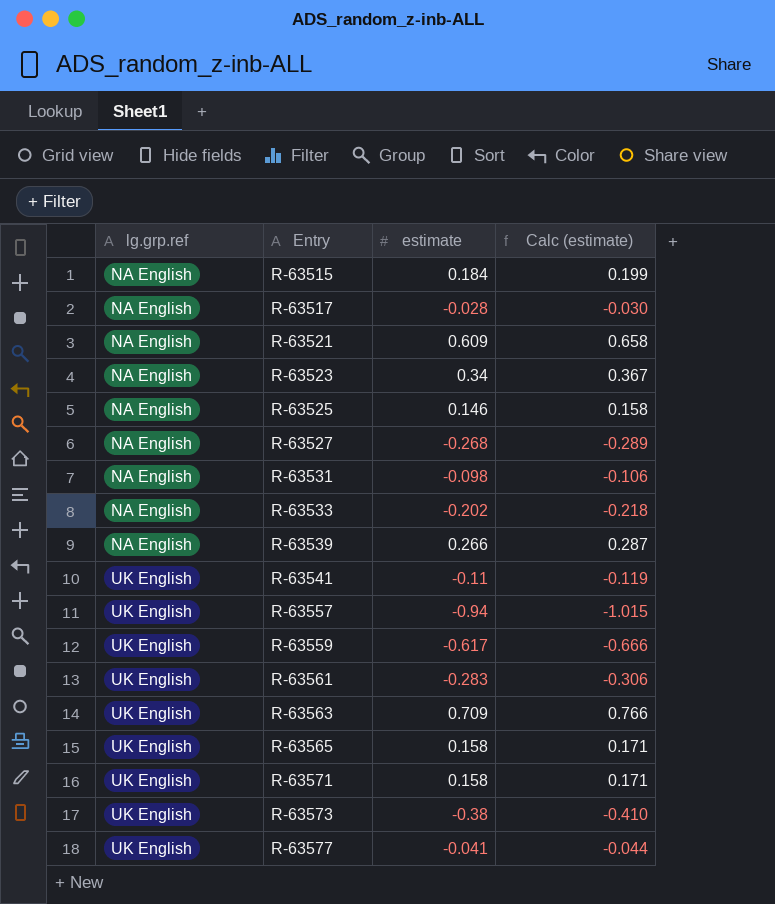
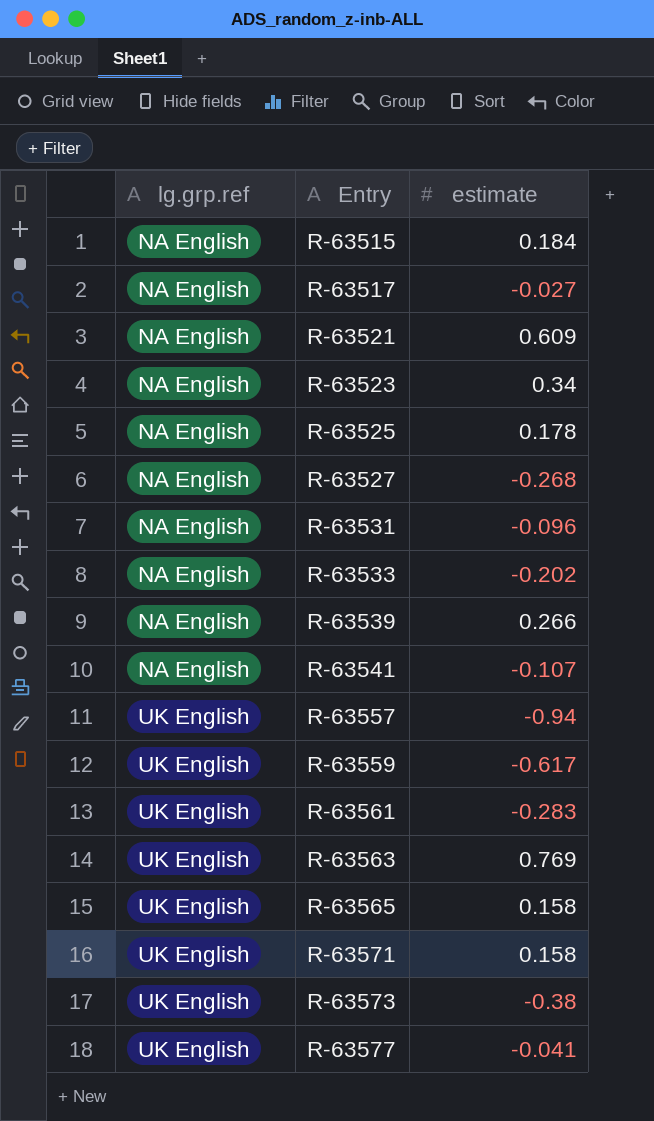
column Calc (estimate) | formula: [estimate] * 1.08 -> none
R-63517 | estimate: -0.028 -> -0.027
R-63525 | estimate: 0.146 -> 0.178
R-63531 | estimate: -0.098 -> -0.096
R-63541 | lg.grp.ref: UK English -> NA English
R-63541 | estimate: -0.11 -> -0.107
R-63563 | estimate: 0.709 -> 0.769

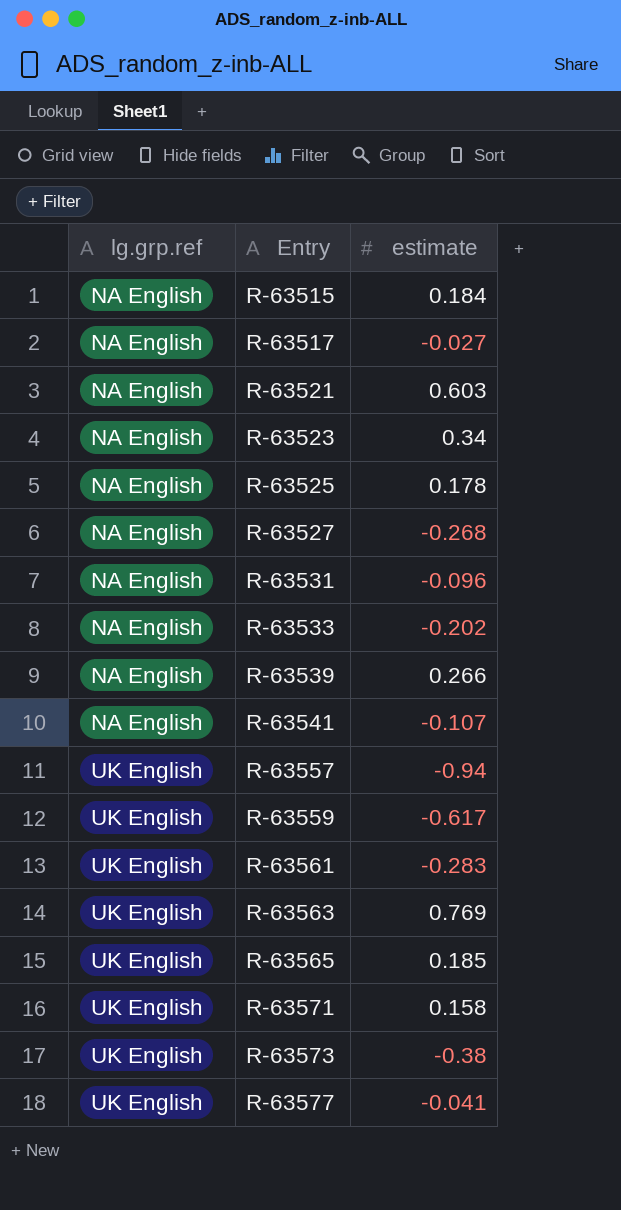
R-63521 | estimate: 0.609 -> 0.603
R-63565 | estimate: 0.158 -> 0.185

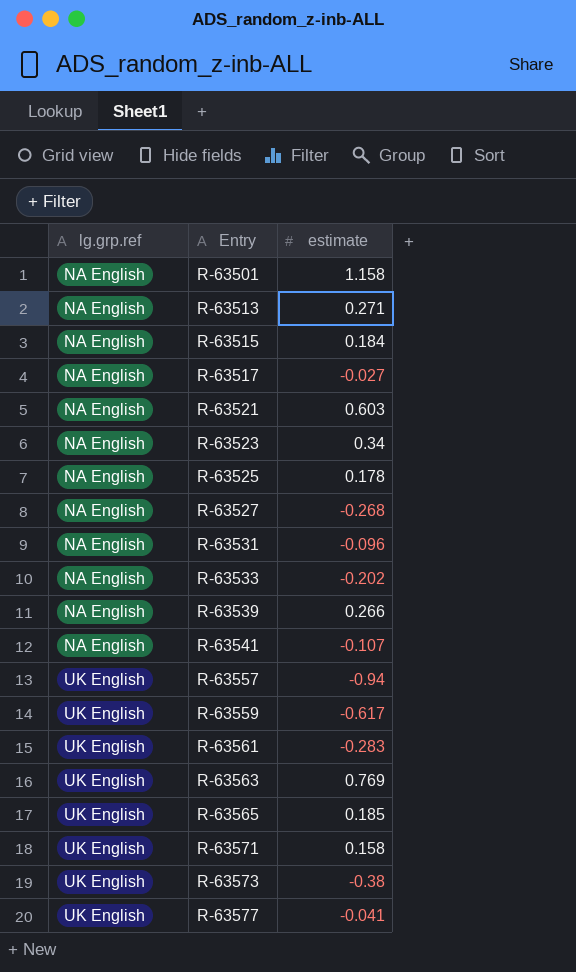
row R-63501: none -> NA English | 1.158
row R-63513: none -> NA English | 0.271

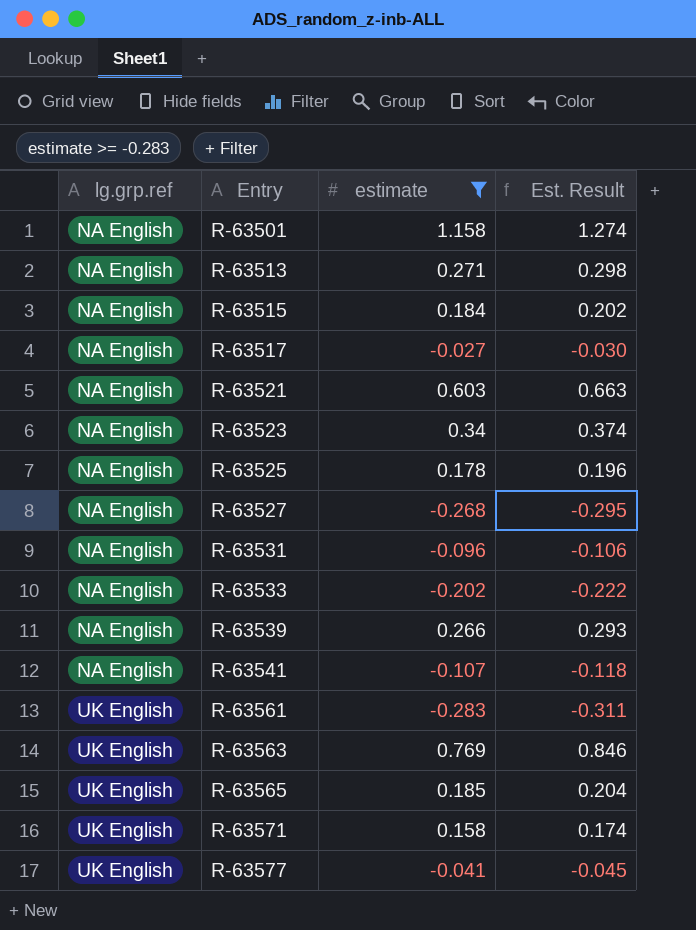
filter: none -> estimate >= -0.283
column Est. Result | formula: none -> [estimate] * 1.1

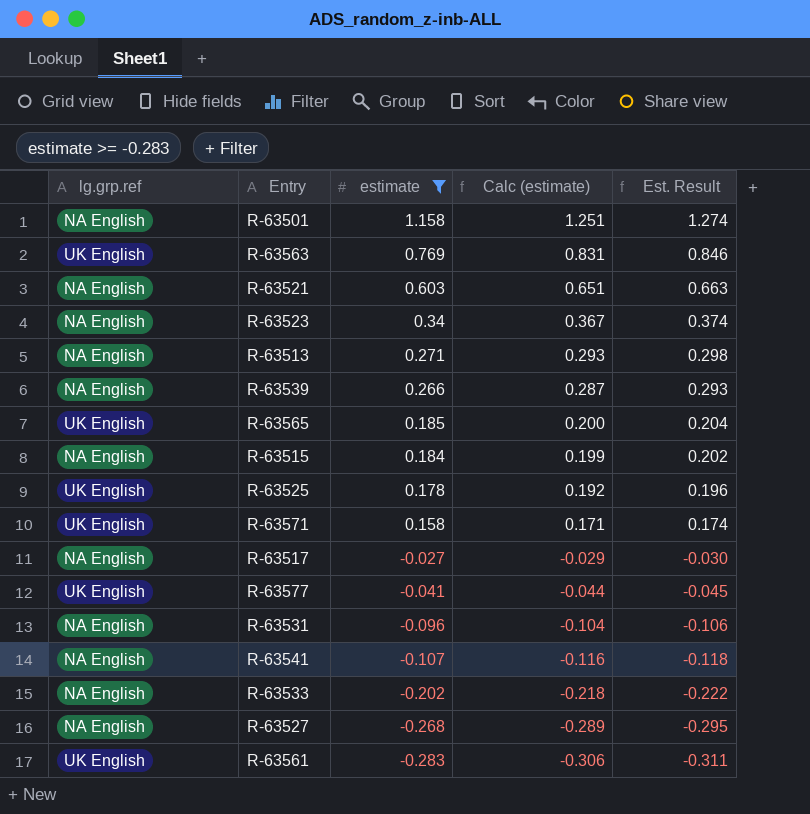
row order: lg.grp.ref ascending -> estimate descending
column Calc (estimate) | formula: none -> [estimate] * 1.08
R-63525 | lg.grp.ref: NA English -> UK English

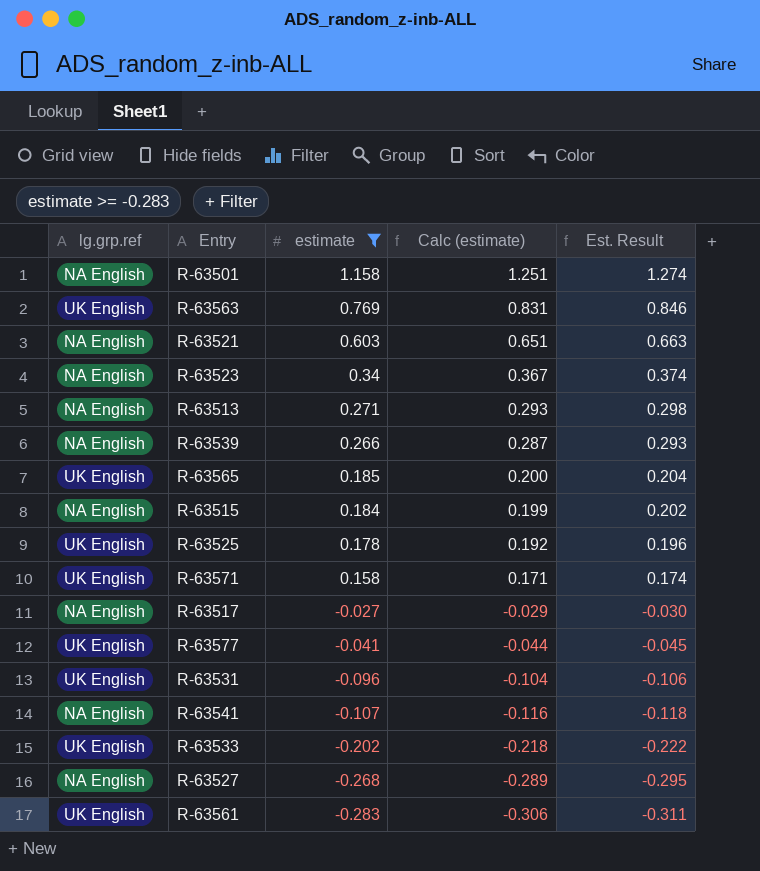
R-63531 | lg.grp.ref: NA English -> UK English
R-63533 | lg.grp.ref: NA English -> UK English

